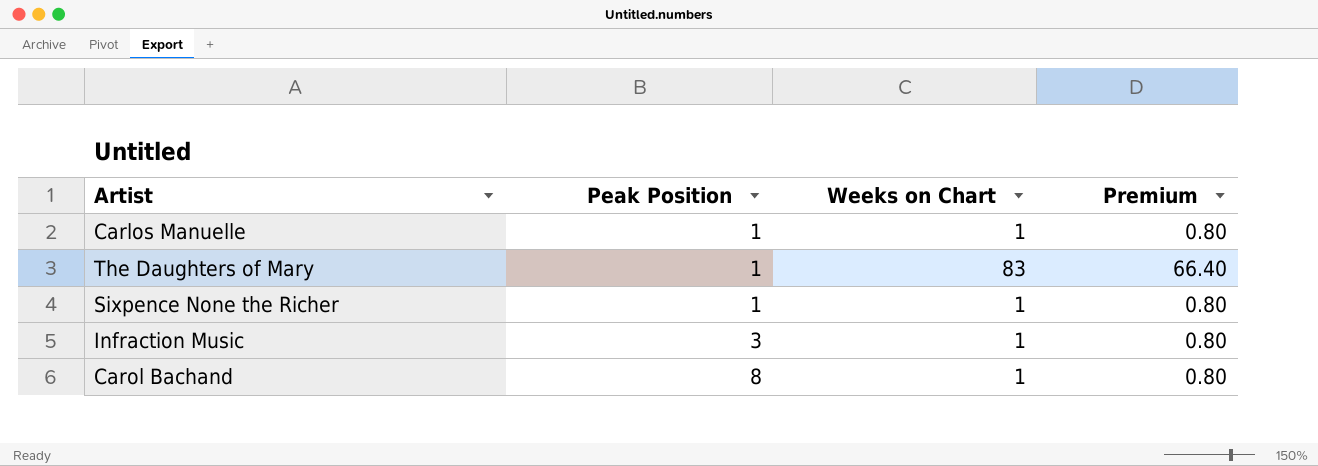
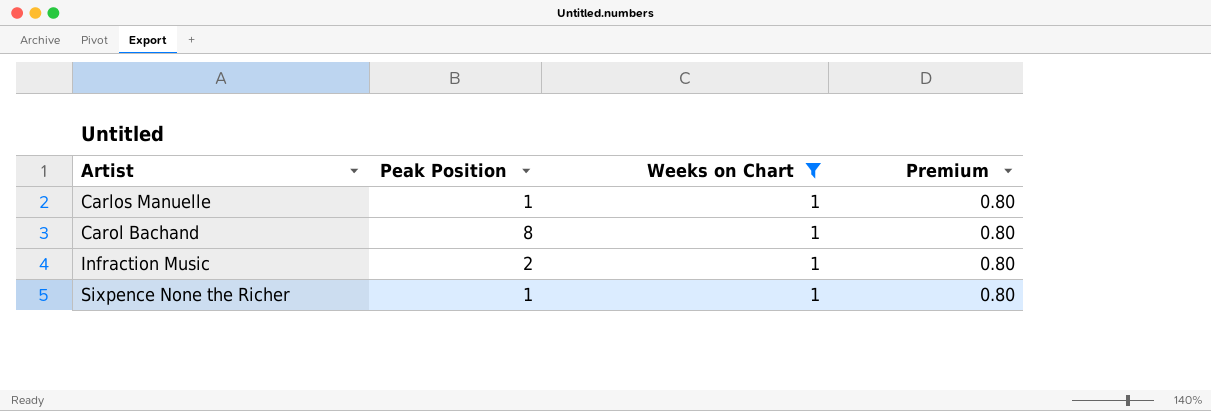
filter: none -> Weeks on Chart = 1
row order: Peak Position ascending -> Artist ascending
Infraction Music | Peak Position: 3 -> 2

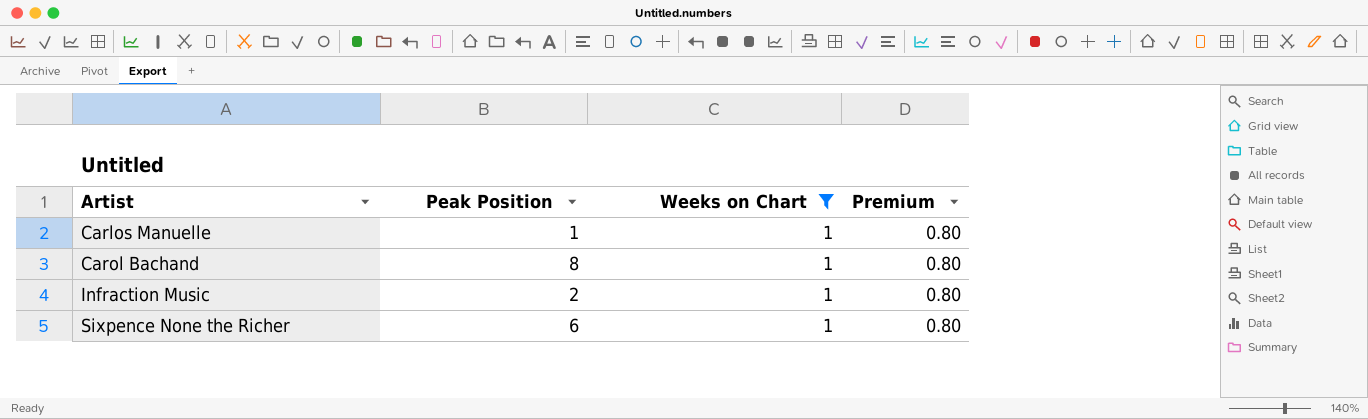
Sixpence None the Richer | Peak Position: 1 -> 6

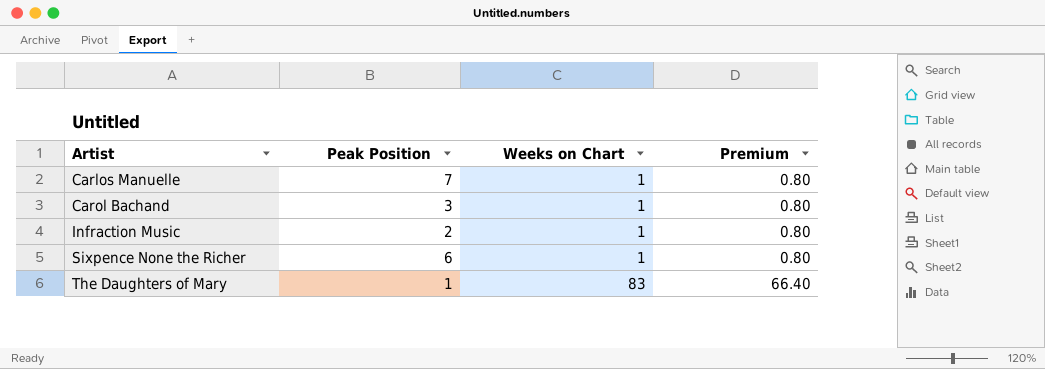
filter: Weeks on Chart = 1 -> none
Carlos Manuelle | Peak Position: 1 -> 7
Carol Bachand | Peak Position: 8 -> 3

